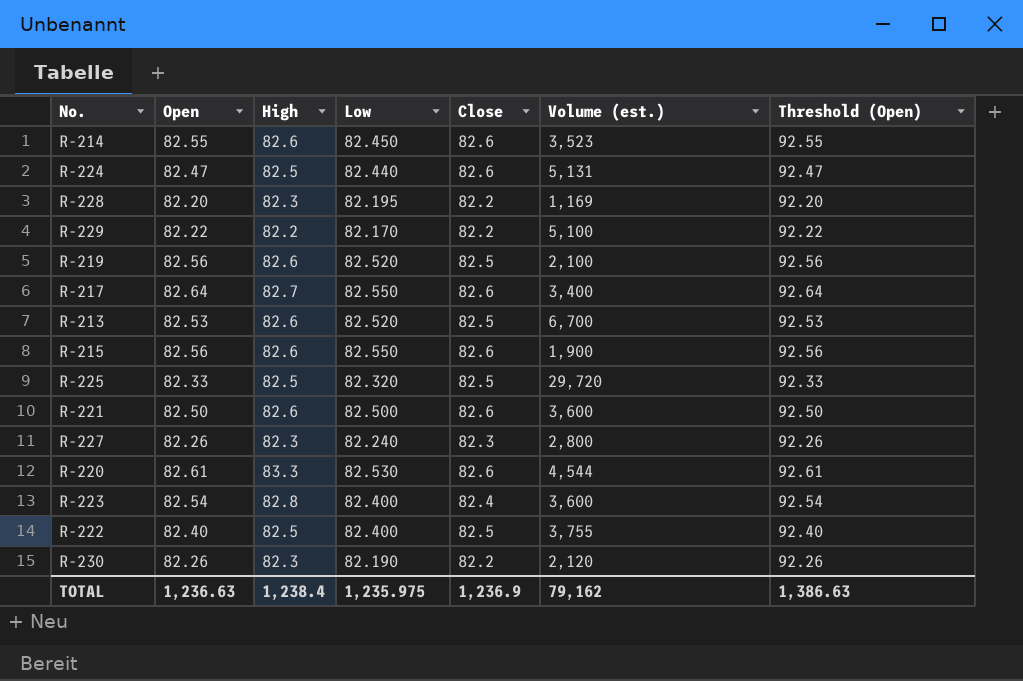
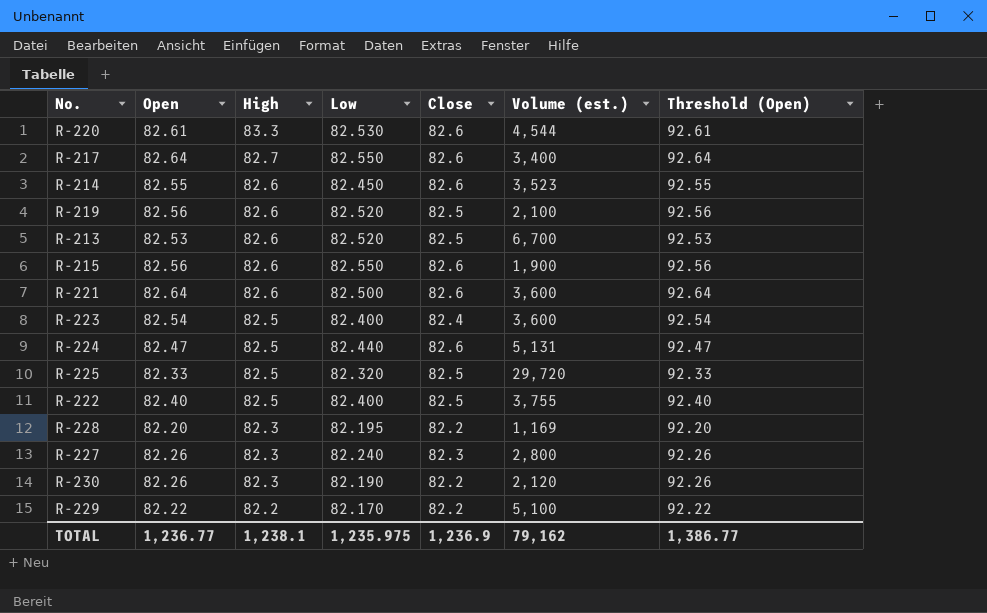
row order: none -> High descending
R-221 | Open: 82.50 -> 82.64
R-221 | Threshold (Open): 92.50 -> 92.64
R-223 | High: 82.8 -> 82.5
TOTAL | Open: 1,236.63 -> 1,236.77
TOTAL | High: 1,238.4 -> 1,238.1
TOTAL | Threshold (Open): 1,386.63 -> 1,386.77

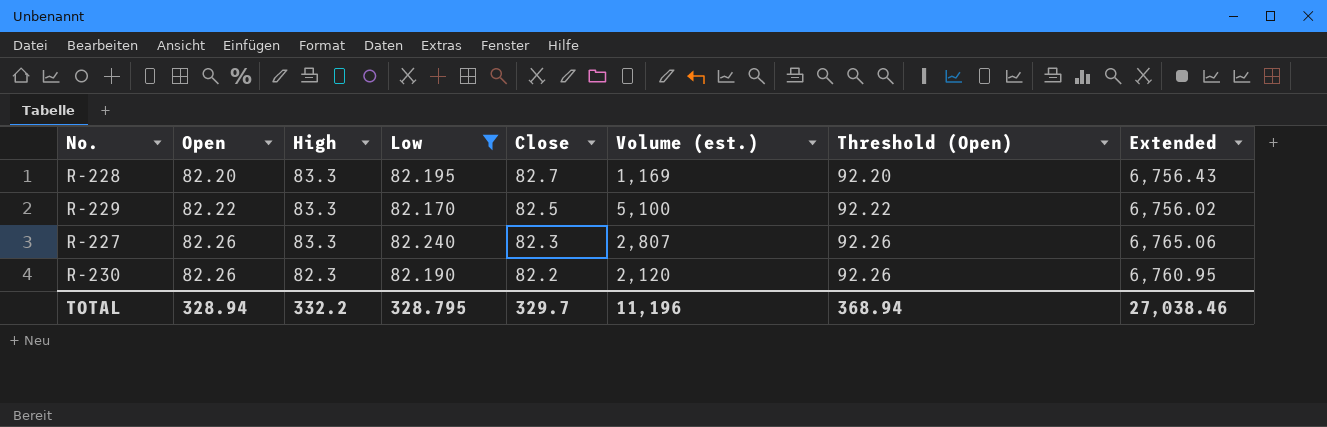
filter: none -> Low <= 82.240
row order: High descending -> Open ascending
column Extended | formula: none -> [Open] * [Low]
R-228 | High: 82.3 -> 83.3
R-228 | Close: 82.2 -> 82.7
R-229 | High: 82.2 -> 83.3
R-229 | Close: 82.2 -> 82.5
R-227 | High: 82.3 -> 83.3
R-227 | Volume (est.): 2,800 -> 2,807
TOTAL | Open: 1,236.77 -> 328.94
TOTAL | High: 1,238.1 -> 332.2
TOTAL | Low: 1,235.975 -> 328.795
TOTAL | Close: 1,236.9 -> 329.7
TOTAL | Volume (est.): 79,162 -> 11,196
TOTAL | Threshold (Open): 1,386.77 -> 368.94

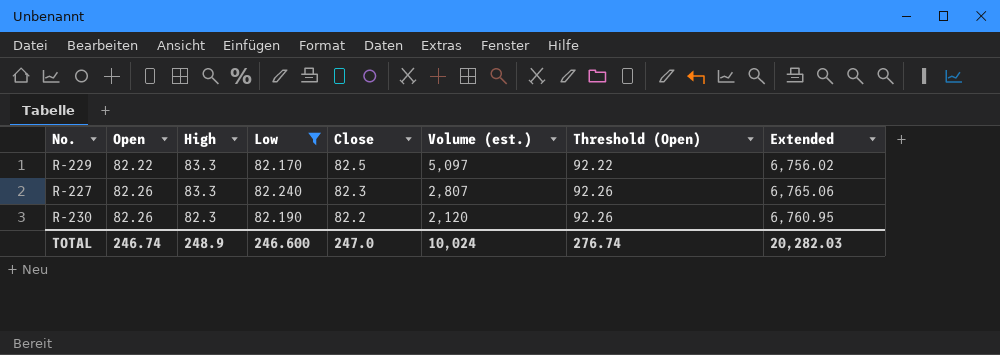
row R-228: 82.20 | 83.3 | 82.195 | 82.7 | 1,169 | 92.20 | 6,756.43 -> none
R-229 | Volume (est.): 5,100 -> 5,097
TOTAL | Open: 328.94 -> 246.74
TOTAL | High: 332.2 -> 248.9
TOTAL | Low: 328.795 -> 246.600
TOTAL | Close: 329.7 -> 247.0
TOTAL | Volume (est.): 11,196 -> 10,024
TOTAL | Threshold (Open): 368.94 -> 276.74
TOTAL | Extended: 27,038.46 -> 20,282.03

